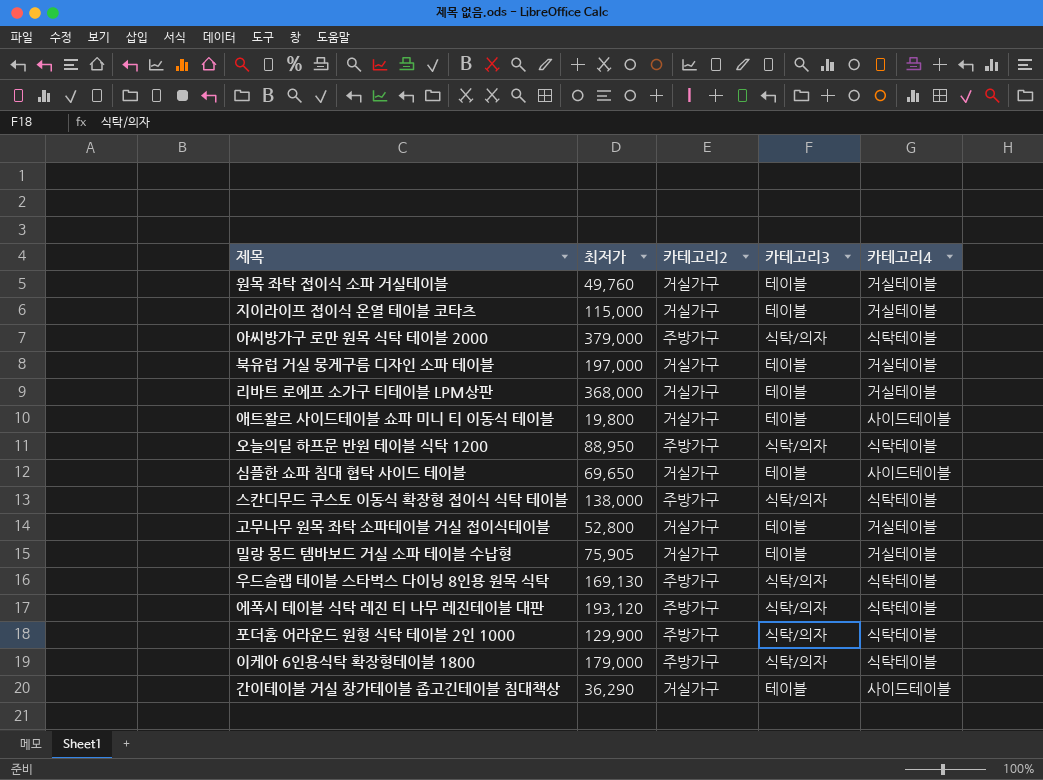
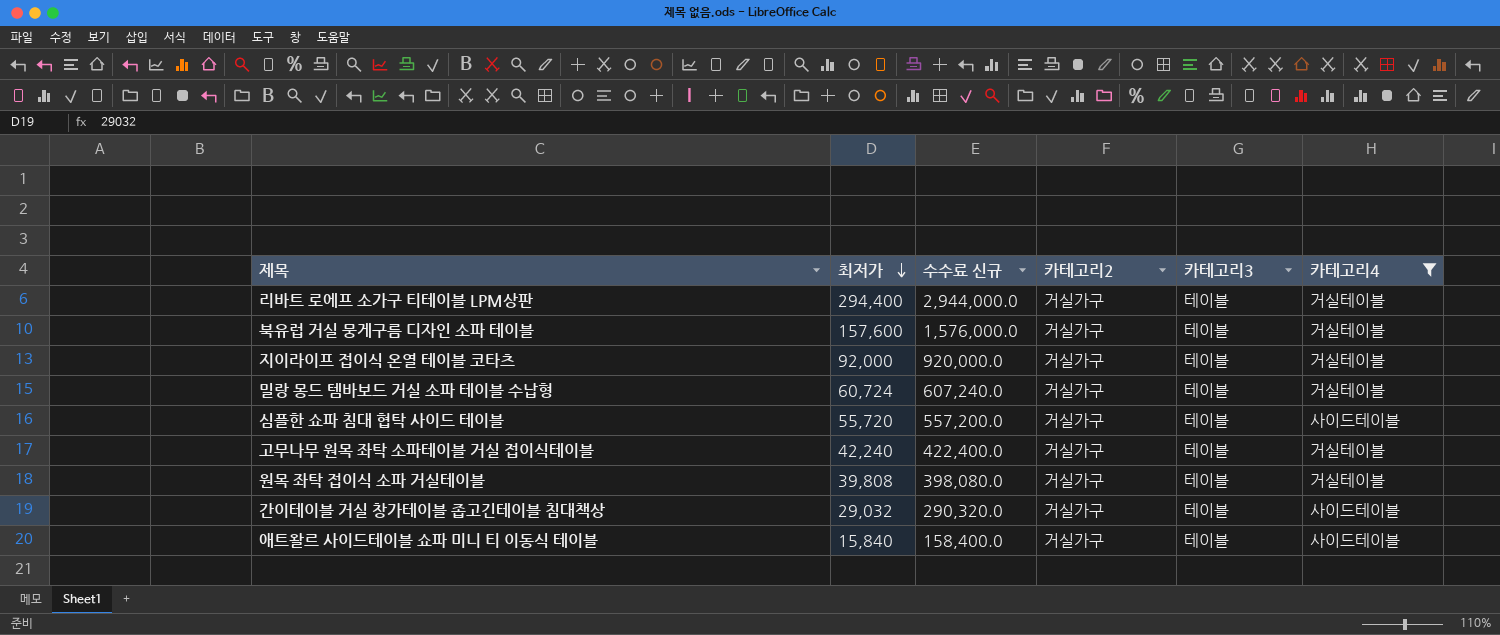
filter: none -> 카테고리4 != 식탁테이블
row order: none -> 최저가 descending
column 수수료 신규 | formula: none -> [최저가] * 10
리바트 로에프 소가구 티테이블 LPM상판 | 최저가: 368,000 -> 294,400
북유럽 거실 뭉게구름 디자인 소파 테이블 | 최저가: 197,000 -> 157,600
지이라이프 접이식 온열 테이블 코타츠 | 최저가: 115,000 -> 92,000
밀랑 몽드 템바보드 거실 소파 테이블 수납형 | 최저가: 75,905 -> 60,724
심플한 쇼파 침대 협탁 사이드 테이블 | 최저가: 69,650 -> 55,720
고무나무 원목 좌탁 소파테이블 거실 접이식테이블 | 최저가: 52,800 -> 42,240
원목 좌탁 접이식 소파 거실테이블 | 최저가: 49,760 -> 39,808
간이테이블 거실 창가테이블 좁고긴테이블 침대책상 | 최저가: 36,290 -> 29,032
애트왈르 사이드테이블 쇼파 미니 티 이동식 테이블 | 최저가: 19,800 -> 15,840

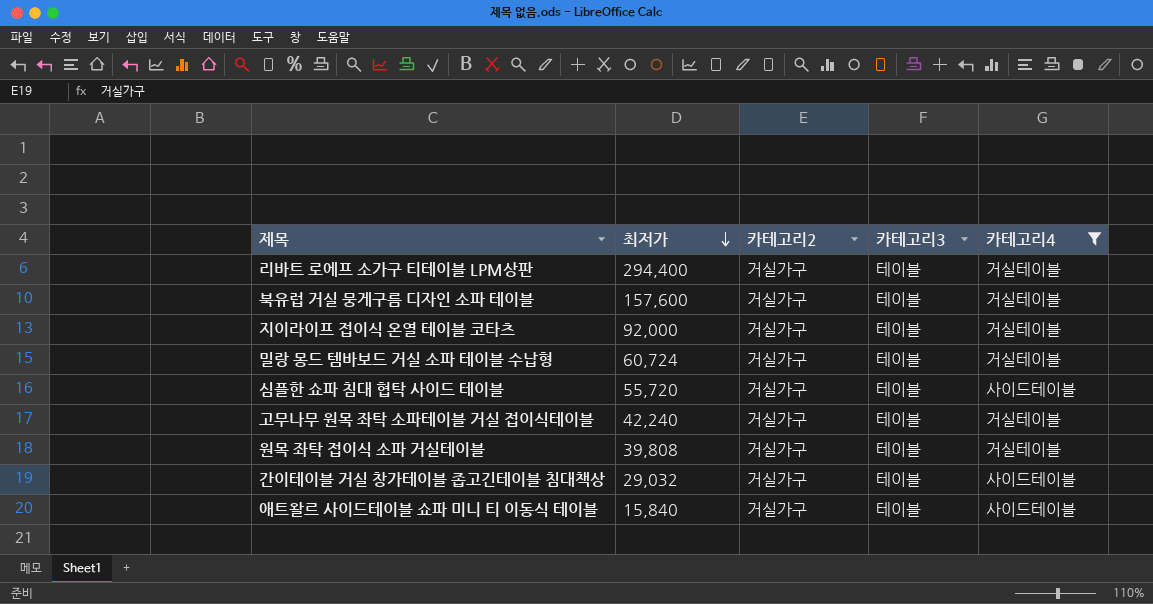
column 수수료 신규 | formula: [최저가] * 10 -> none

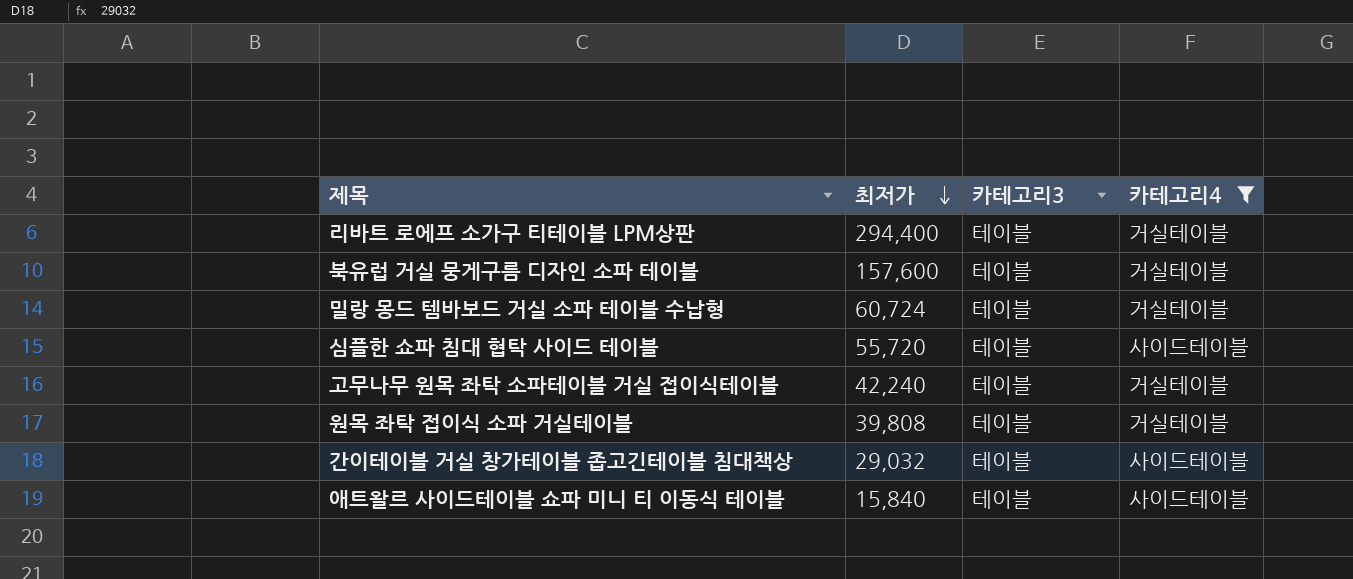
column 카테고리2 | position: 3 -> none
row 지이라이프 접이식 온열 테이블 코타츠: 92,000 | 거실가구 | 테이블 | 거실테이블 -> none

